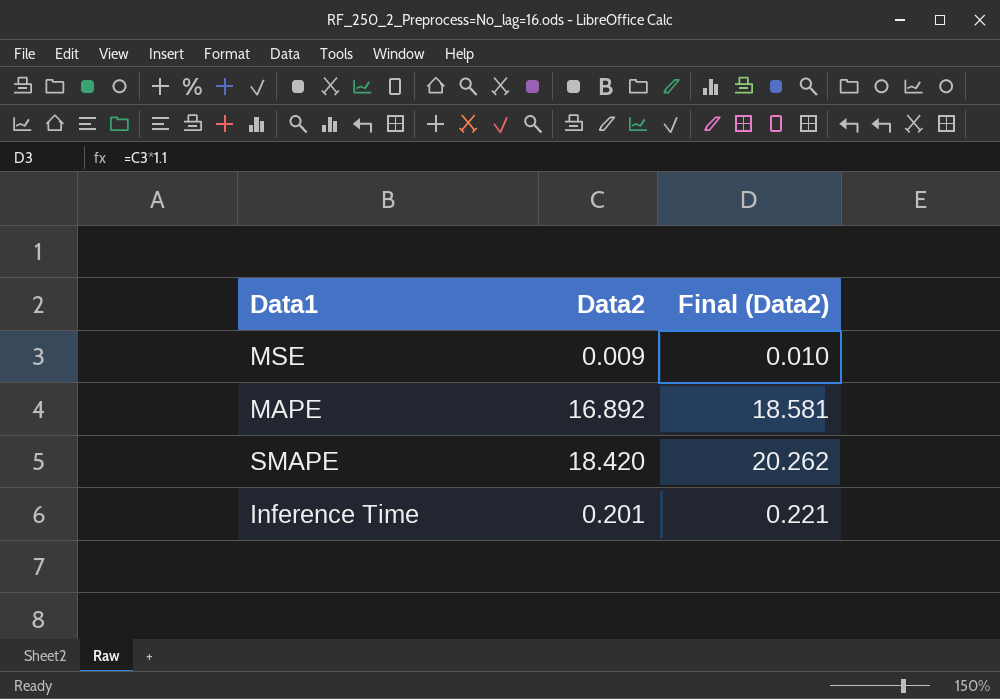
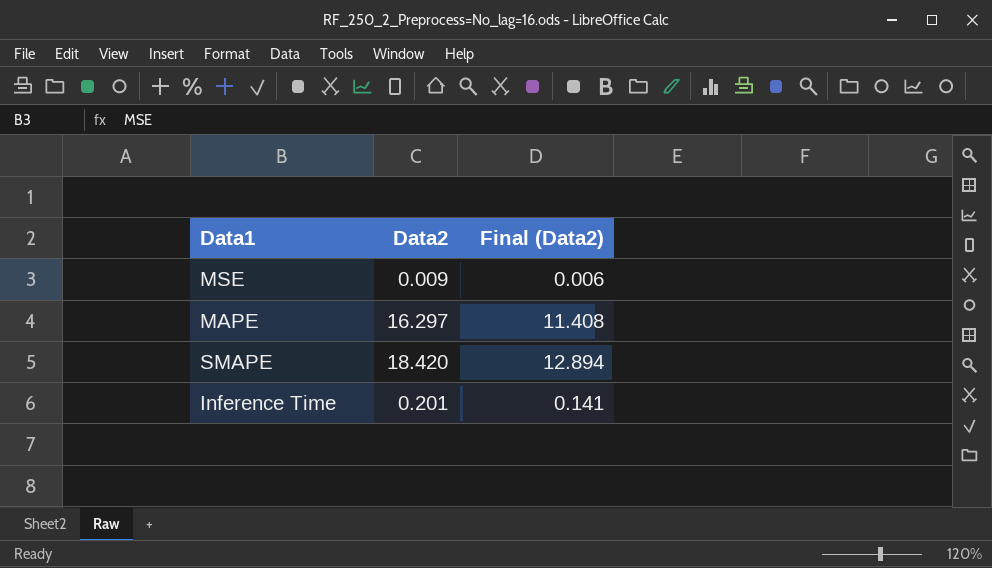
column Final (Data2) | formula: [Data2] * 1.1 -> [Data2] * 0.7
MAPE | Data2: 16.892 -> 16.297

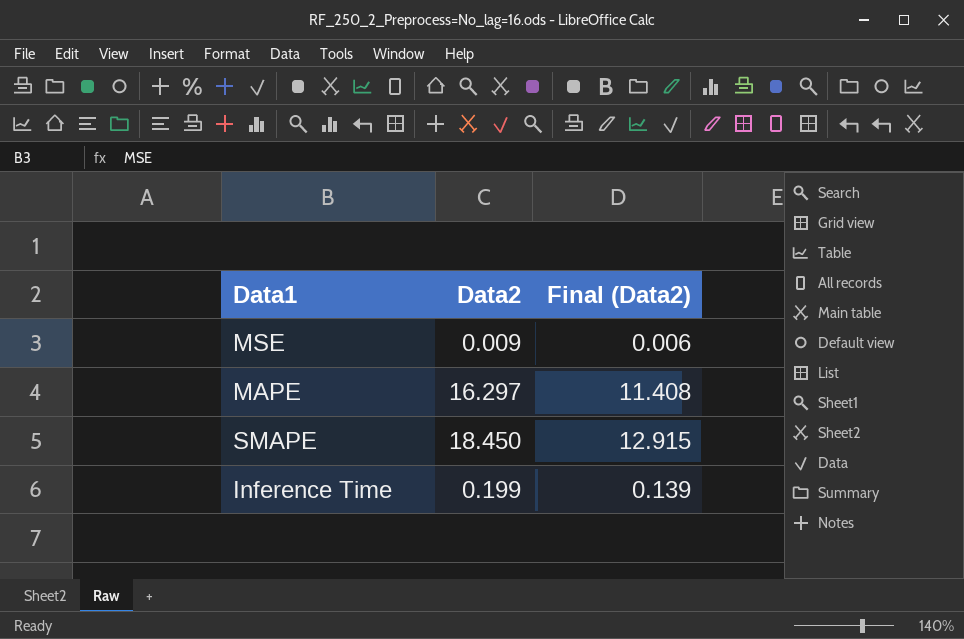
SMAPE | Data2: 18.420 -> 18.450
SMAPE | Final (Data2): 12.894 -> 12.915
Inference Time | Data2: 0.201 -> 0.199
Inference Time | Final (Data2): 0.141 -> 0.139

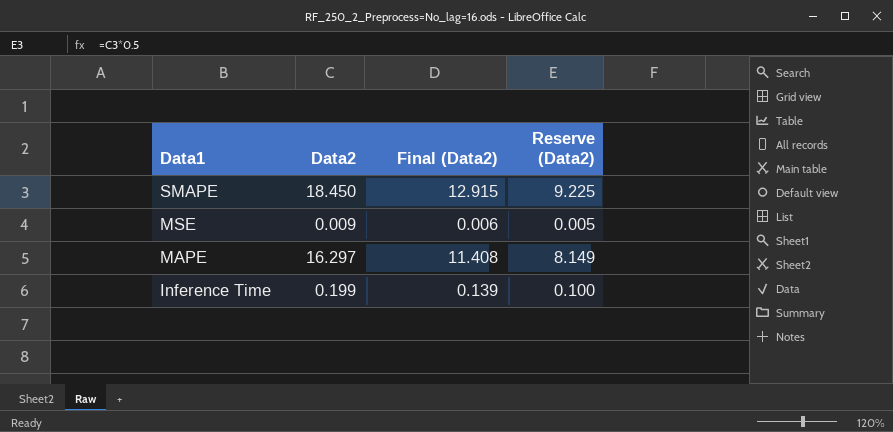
row order: none -> Data1 descending
column Reserve (Data2) | formula: none -> [Data2] * 0.5

